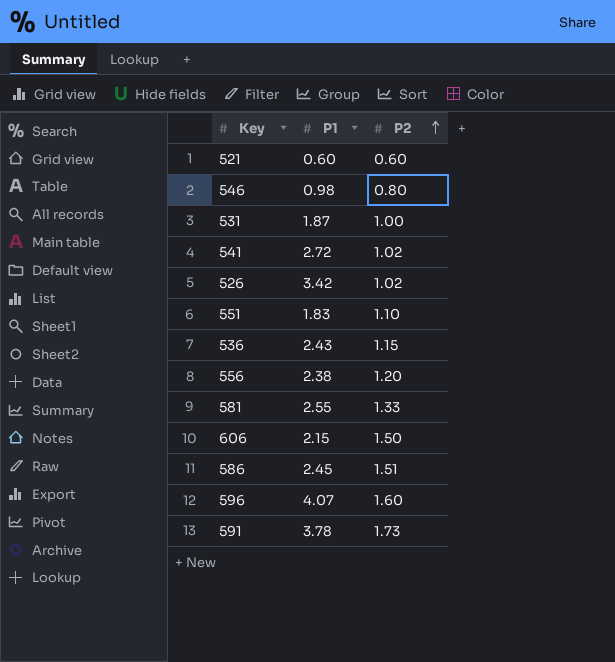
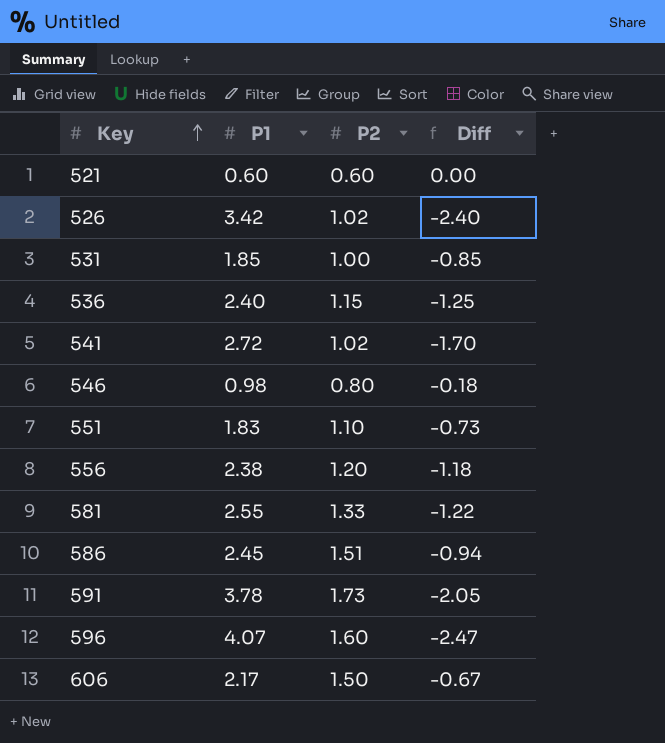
row order: P2 ascending -> Key ascending
column Diff | formula: none -> [P2] - [P1]
531 | P1: 1.87 -> 1.85
536 | P1: 2.43 -> 2.40
606 | P1: 2.15 -> 2.17

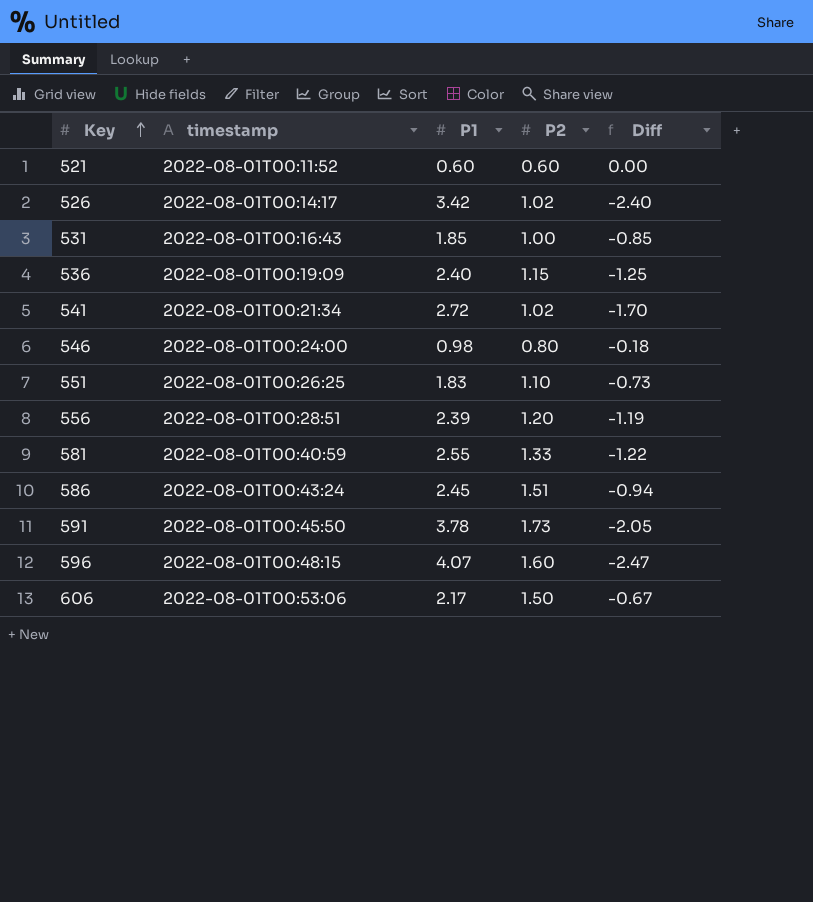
column timestamp | position: none -> 2
556 | P1: 2.38 -> 2.39
556 | Diff: -1.18 -> -1.19

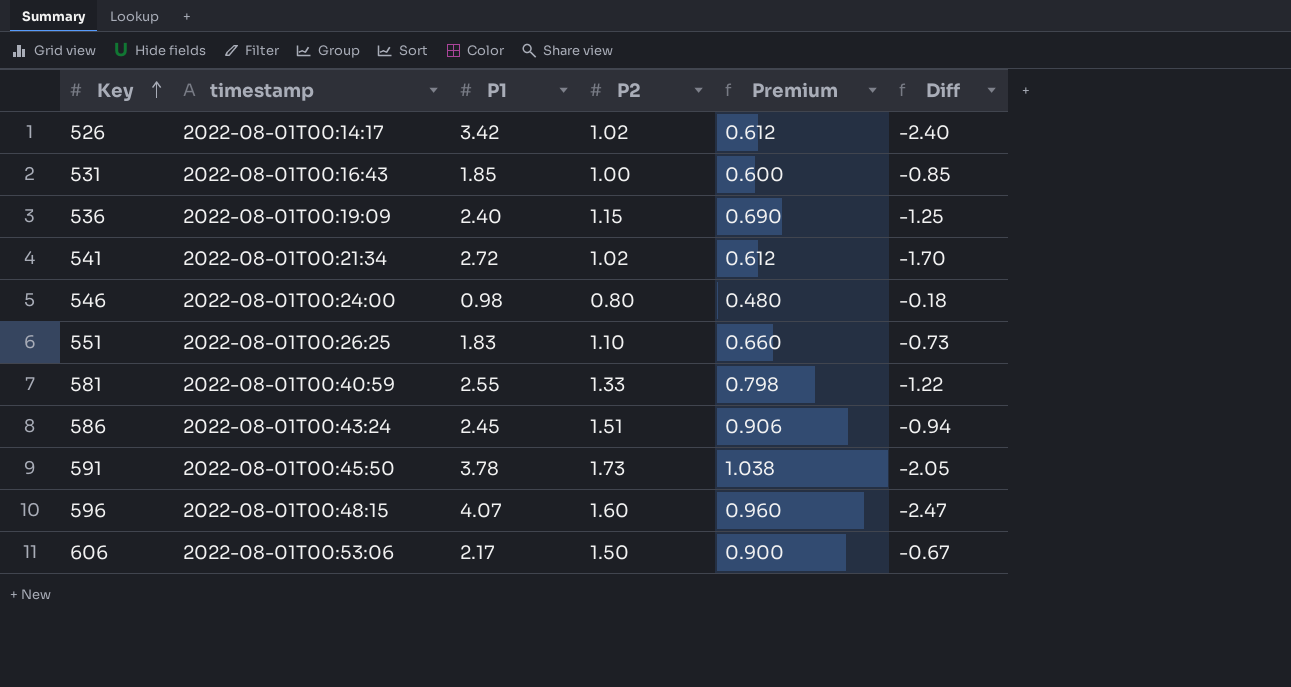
column Premium | formula: none -> [P2] * 0.6
row 521: 2022-08-01T00:11:52 | 0.60 | 0.60 | 0.00 -> none
row 556: 2022-08-01T00:28:51 | 2.39 | 1.20 | -1.19 -> none

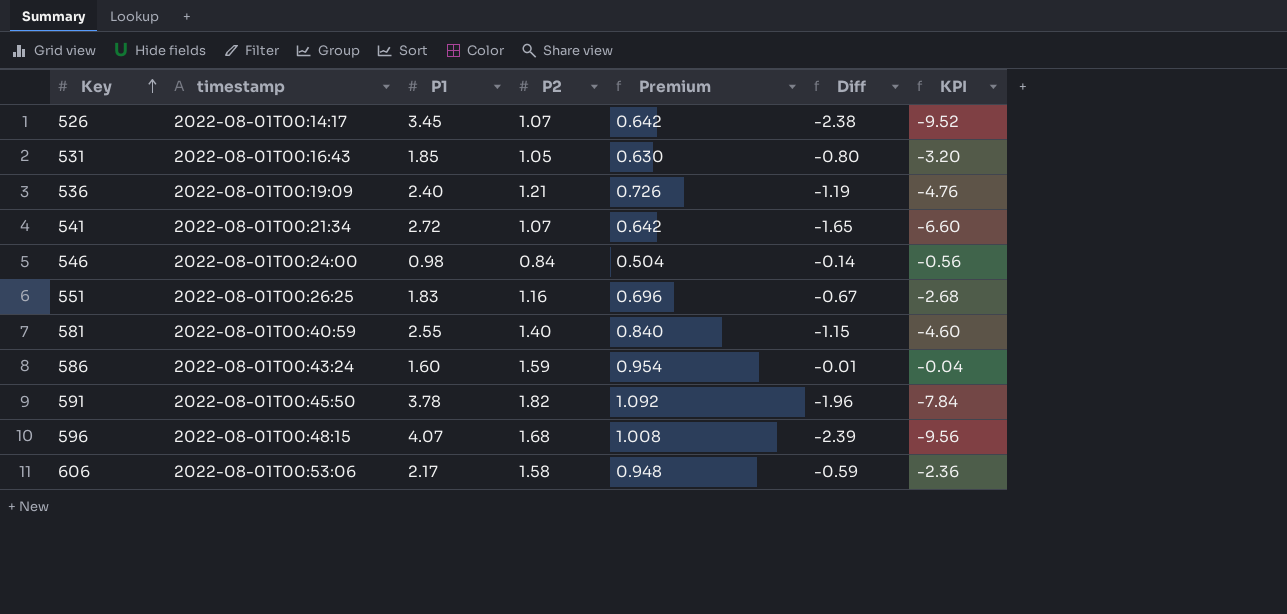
column KPI | formula: none -> [Diff] * 4
526 | P1: 3.42 -> 3.45
526 | P2: 1.02 -> 1.07
526 | Premium: 0.612 -> 0.642
526 | Diff: -2.40 -> -2.38
531 | P2: 1.00 -> 1.05
531 | Premium: 0.600 -> 0.630
531 | Diff: -0.85 -> -0.80
536 | P2: 1.15 -> 1.21
536 | Premium: 0.690 -> 0.726
536 | Diff: -1.25 -> -1.19
541 | P2: 1.02 -> 1.07
541 | Premium: 0.612 -> 0.642
541 | Diff: -1.70 -> -1.65
546 | P2: 0.80 -> 0.84
546 | Premium: 0.480 -> 0.504
546 | Diff: -0.18 -> -0.14
551 | P2: 1.10 -> 1.16
551 | Premium: 0.660 -> 0.696
551 | Diff: -0.73 -> -0.67
581 | P2: 1.33 -> 1.40
581 | Premium: 0.798 -> 0.840
581 | Diff: -1.22 -> -1.15
586 | P1: 2.45 -> 1.60
586 | P2: 1.51 -> 1.59
586 | Premium: 0.906 -> 0.954
586 | Diff: -0.94 -> -0.01
591 | P2: 1.73 -> 1.82
591 | Premium: 1.038 -> 1.092
591 | Diff: -2.05 -> -1.96
596 | P2: 1.60 -> 1.68
596 | Premium: 0.960 -> 1.008
596 | Diff: -2.47 -> -2.39
606 | P2: 1.50 -> 1.58
606 | Premium: 0.900 -> 0.948
606 | Diff: -0.67 -> -0.59

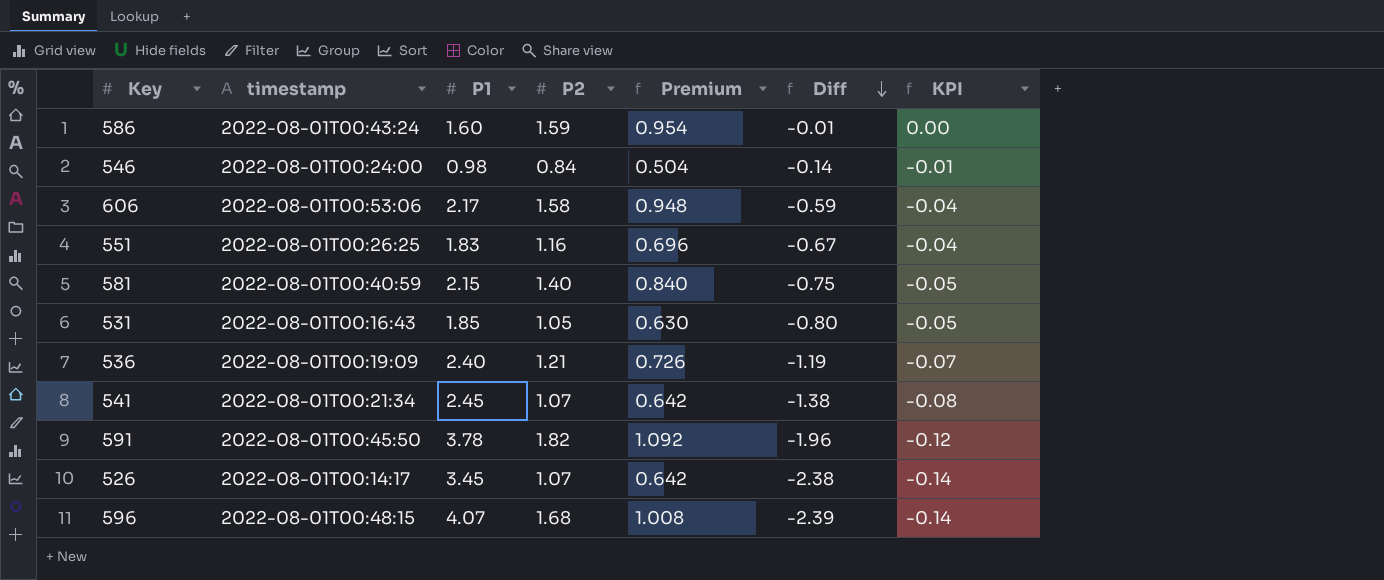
row order: Key ascending -> Diff descending
column KPI | formula: [Diff] * 4 -> [Diff] * 0.06
581 | P1: 2.55 -> 2.15
581 | Diff: -1.15 -> -0.75
541 | P1: 2.72 -> 2.45
541 | Diff: -1.65 -> -1.38

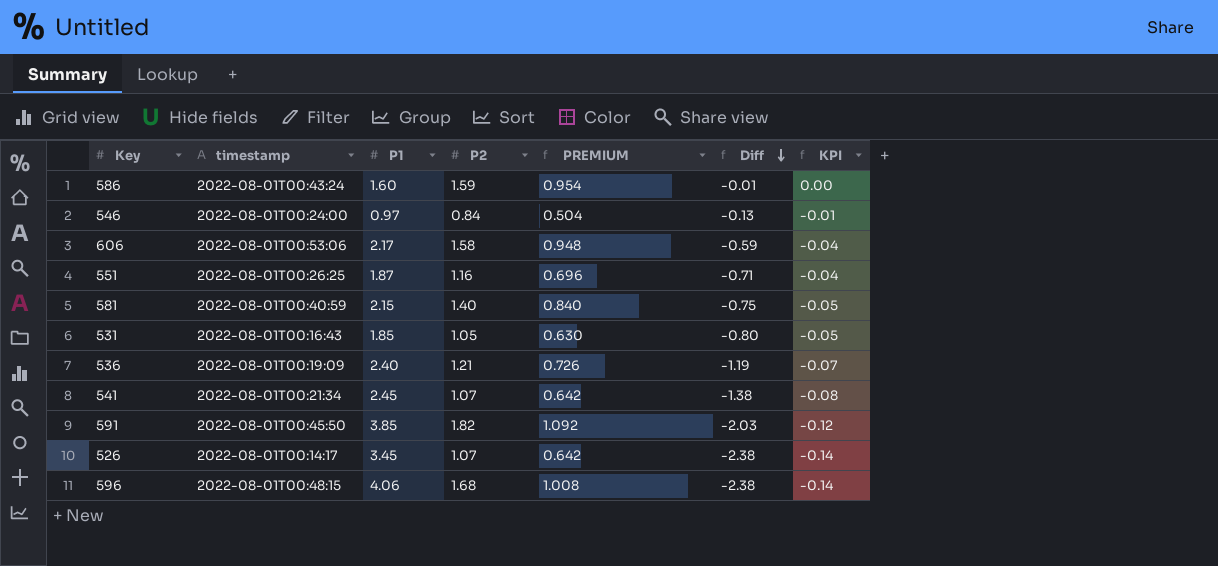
column name: Premium -> PREMIUM
546 | P1: 0.98 -> 0.97
546 | Diff: -0.14 -> -0.13
551 | P1: 1.83 -> 1.87
551 | Diff: -0.67 -> -0.71
591 | P1: 3.78 -> 3.85
591 | Diff: -1.96 -> -2.03
596 | P1: 4.07 -> 4.06
596 | Diff: -2.39 -> -2.38

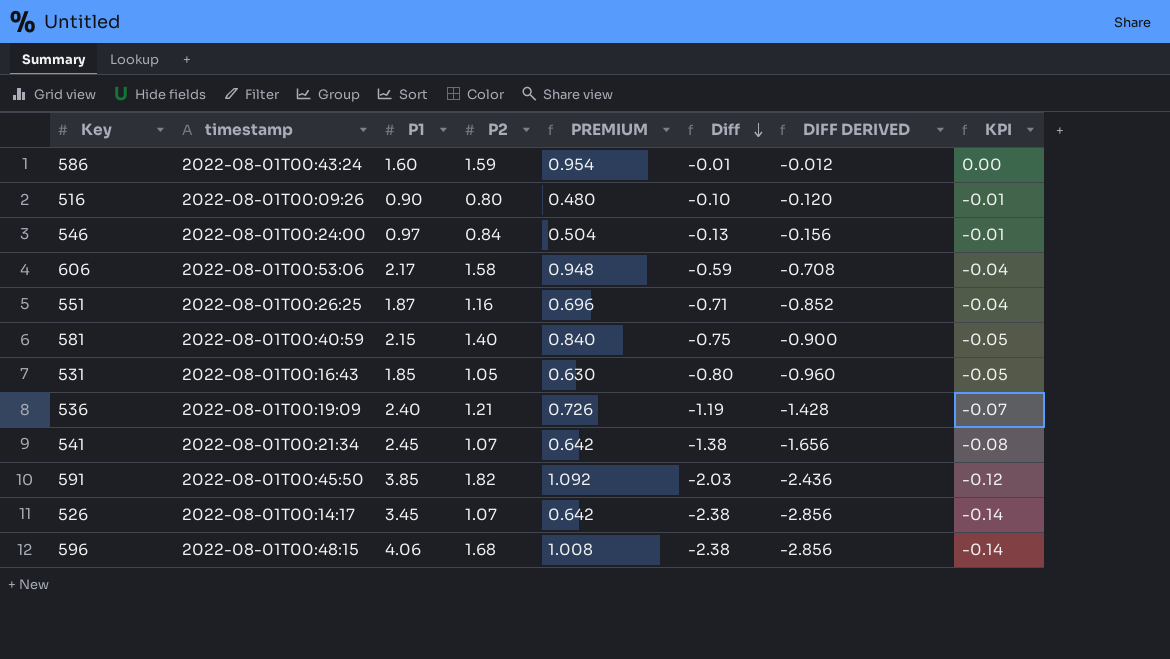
column DIFF DERIVED | formula: none -> [Diff] * 1.2
row 516: none -> 2022-08-01T00:09:26 | 0.90 | 0.80 | 0.480 | -0.10 | -0.120 | -0.01

